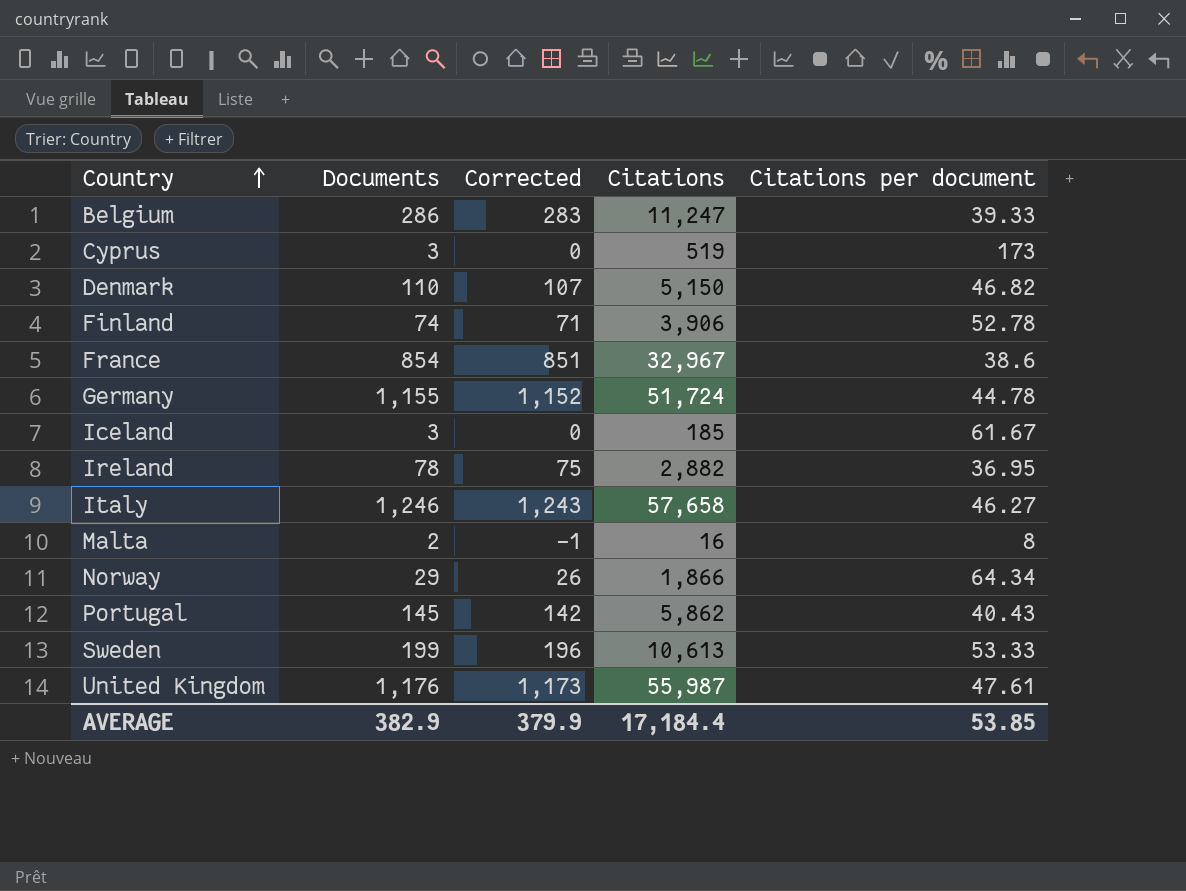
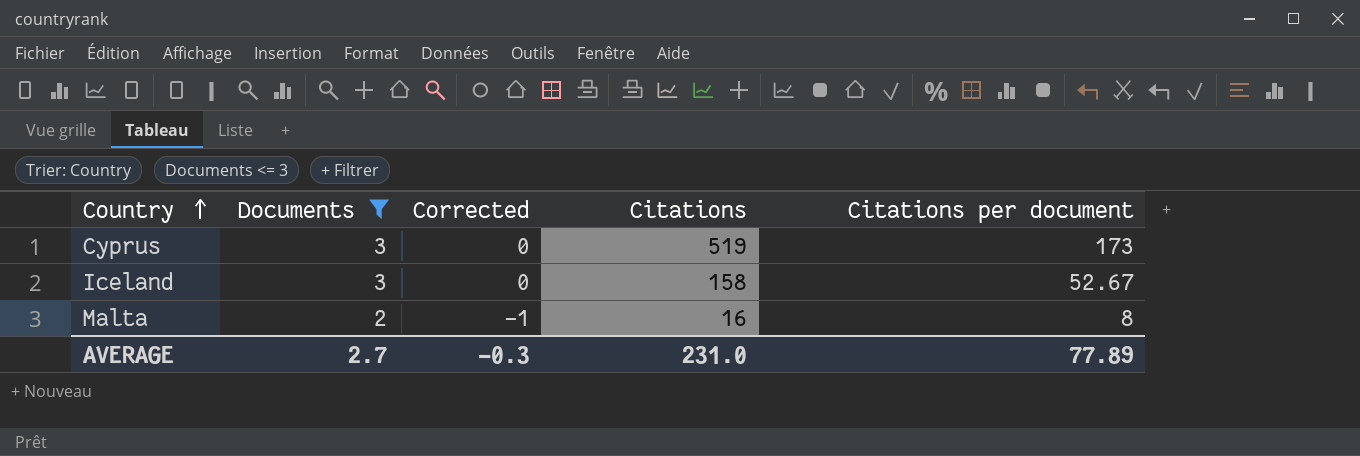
filter: none -> Documents <= 3
Iceland | Citations: 185 -> 158
Iceland | Citations per document: 61.67 -> 52.67
AVERAGE | Documents: 382.9 -> 2.7
AVERAGE | Corrected: 379.9 -> -0.3
AVERAGE | Citations: 17,184.4 -> 231.0
AVERAGE | Citations per document: 53.85 -> 77.89

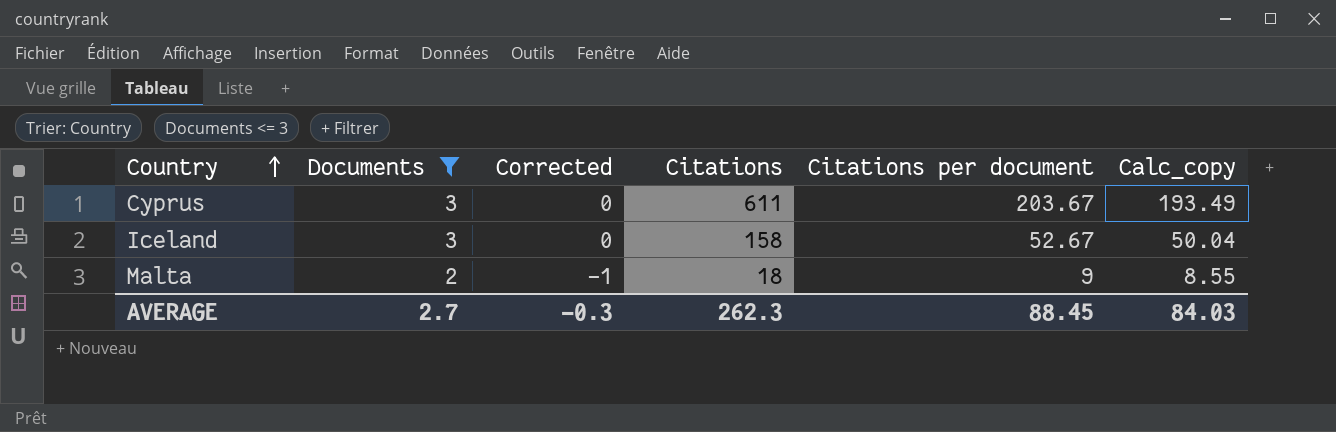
column Calc_copy | formula: none -> [Citations per document] * 0.95
Cyprus | Citations: 519 -> 611
Cyprus | Citations per document: 173 -> 203.67
Malta | Citations: 16 -> 18
Malta | Citations per document: 8 -> 9
AVERAGE | Citations: 231.0 -> 262.3
AVERAGE | Citations per document: 77.89 -> 88.45

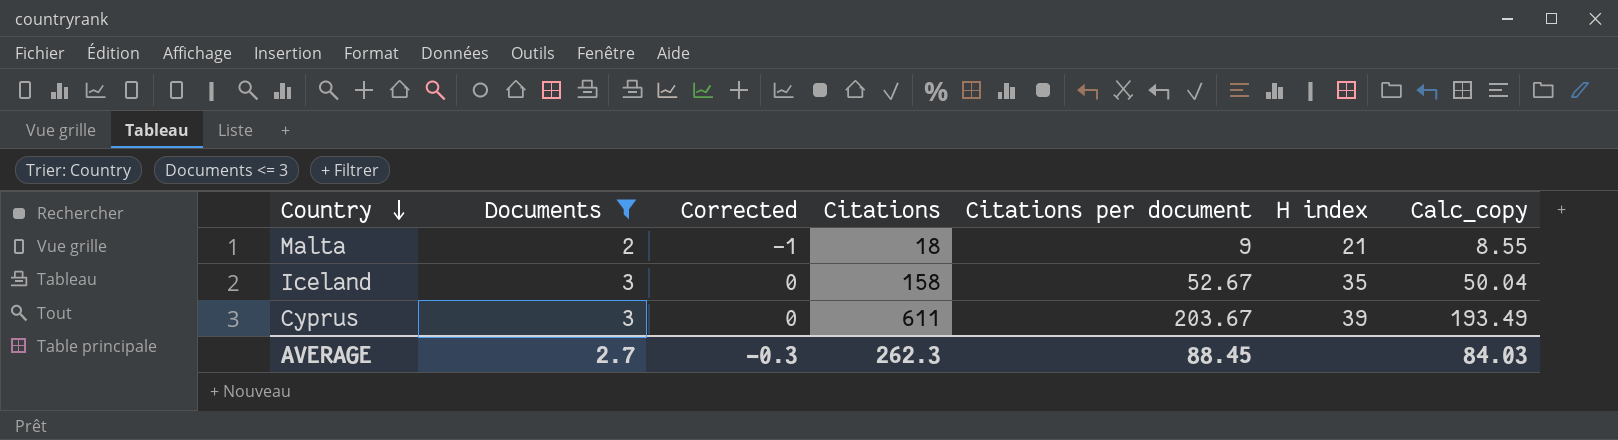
row order: Country ascending -> Country descending
column H index | position: none -> 6

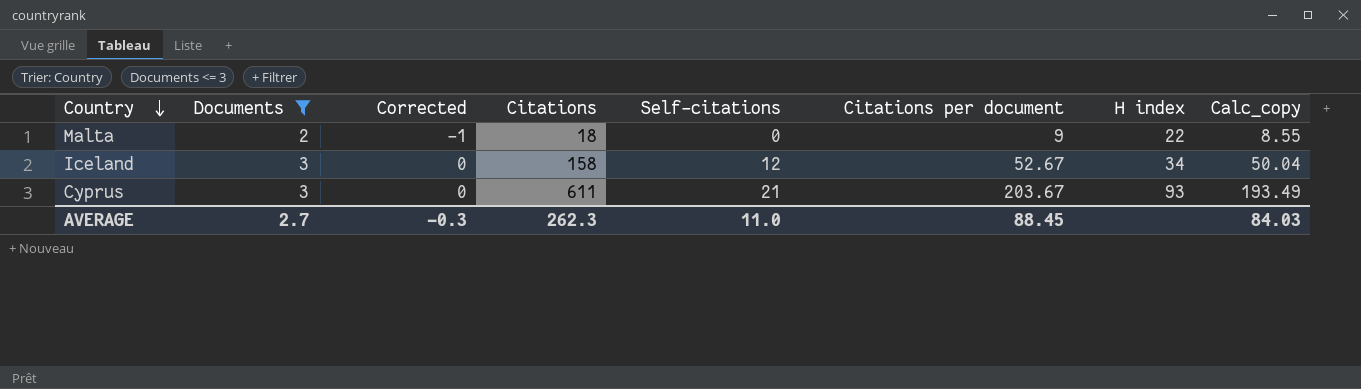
column Self-citations | position: none -> 5
Malta | H index: 21 -> 22
Iceland | H index: 35 -> 34
Cyprus | H index: 39 -> 93

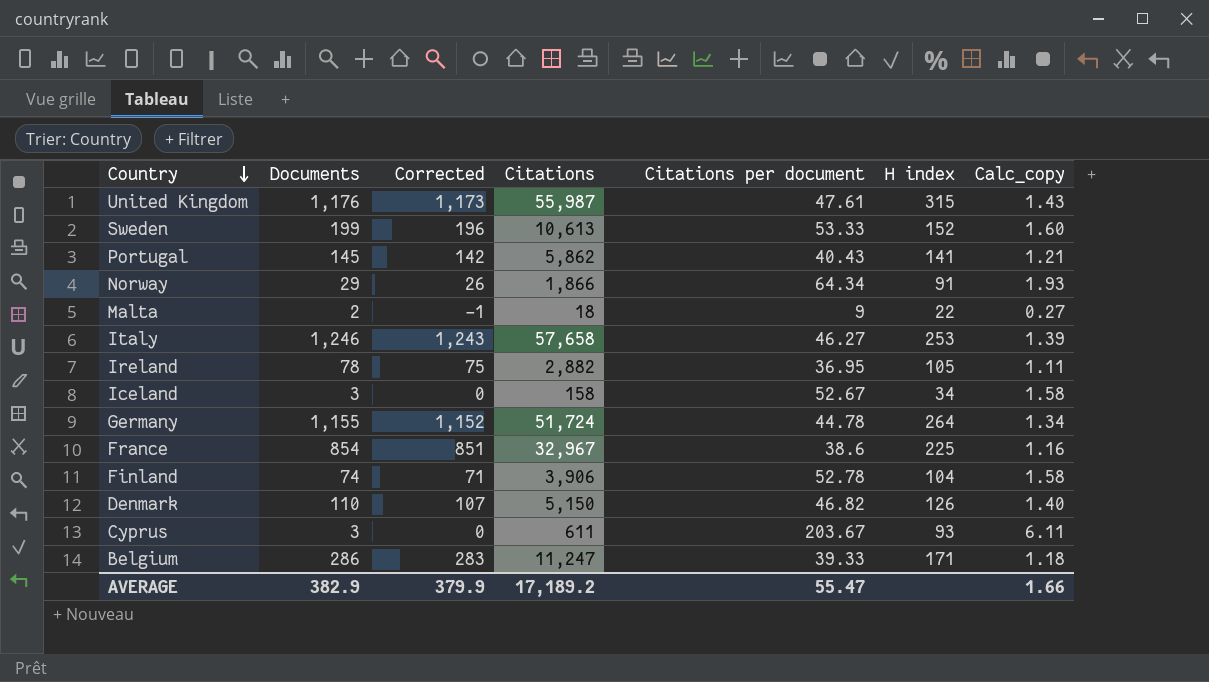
filter: Documents <= 3 -> none
column Self-citations | position: 5 -> none
column Calc_copy | formula: [Citations per document] * 0.95 -> [Citations per document] * 0.03
AVERAGE | Documents: 2.7 -> 382.9
AVERAGE | Corrected: -0.3 -> 379.9
AVERAGE | Citations: 262.3 -> 17,189.2
AVERAGE | Citations per document: 88.45 -> 55.47
AVERAGE | Calc_copy: 84.03 -> 1.66

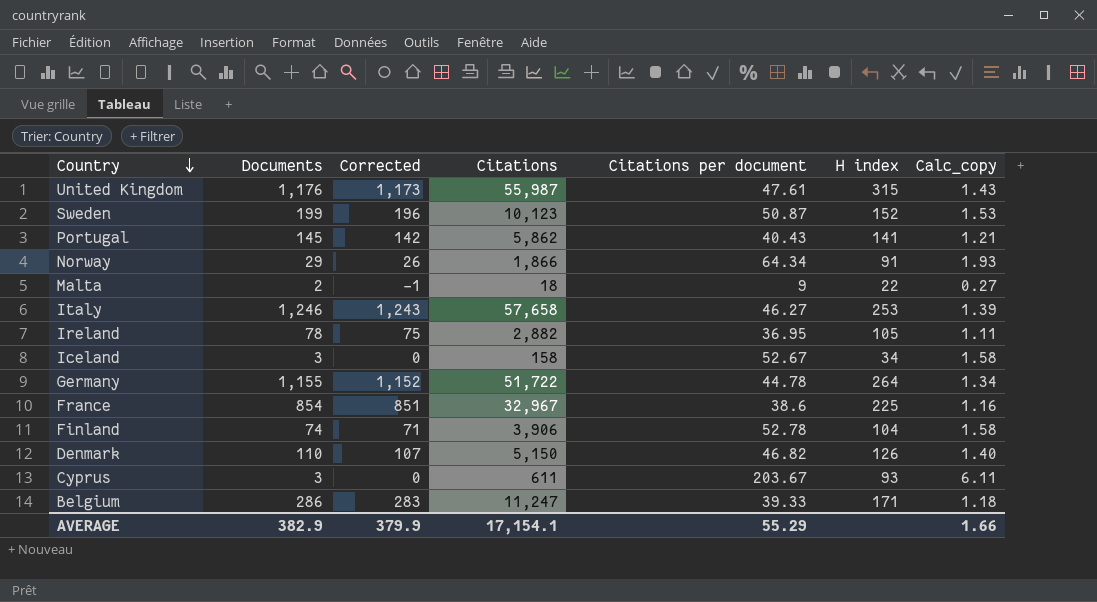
Sweden | Citations: 10,613 -> 10,123
Sweden | Citations per document: 53.33 -> 50.87
Sweden | Calc_copy: 1.60 -> 1.53
Germany | Citations: 51,724 -> 51,722
AVERAGE | Citations: 17,189.2 -> 17,154.1
AVERAGE | Citations per document: 55.47 -> 55.29

